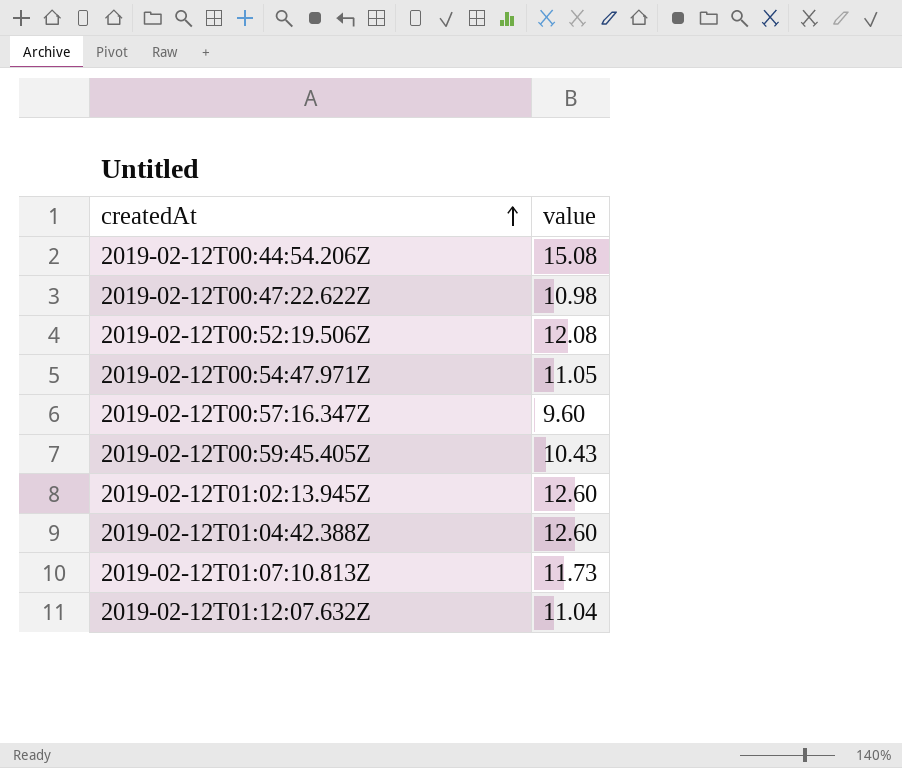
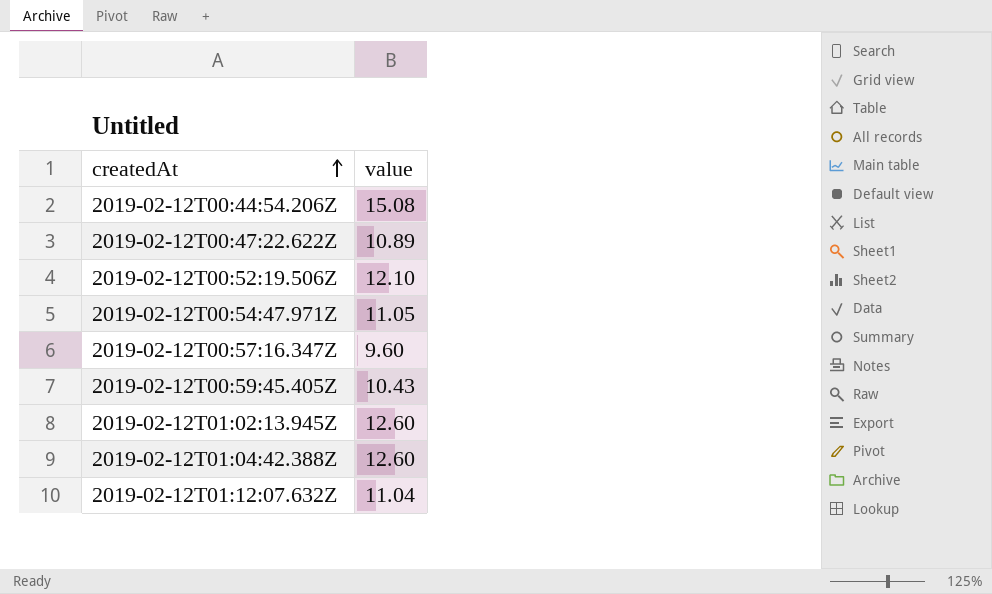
row 2019-02-12T01:07:10.813Z: 11.73 -> none
2019-02-12T00:47:22.622Z | value: 10.98 -> 10.89
2019-02-12T00:52:19.506Z | value: 12.08 -> 12.10

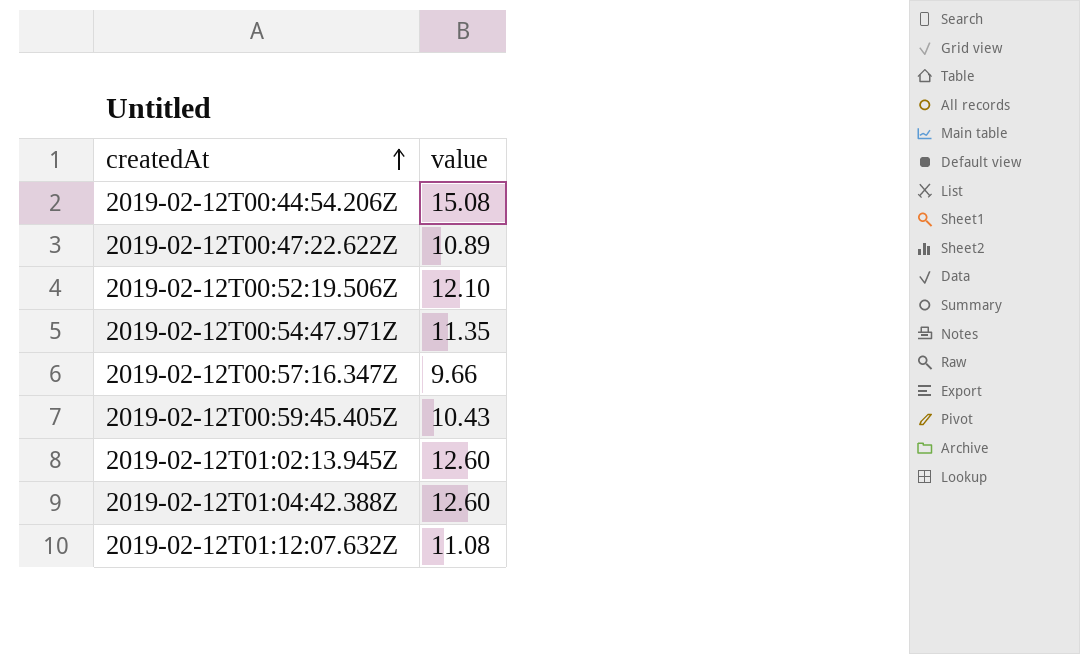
2019-02-12T00:54:47.971Z | value: 11.05 -> 11.35
2019-02-12T00:57:16.347Z | value: 9.60 -> 9.66
2019-02-12T01:12:07.632Z | value: 11.04 -> 11.08

